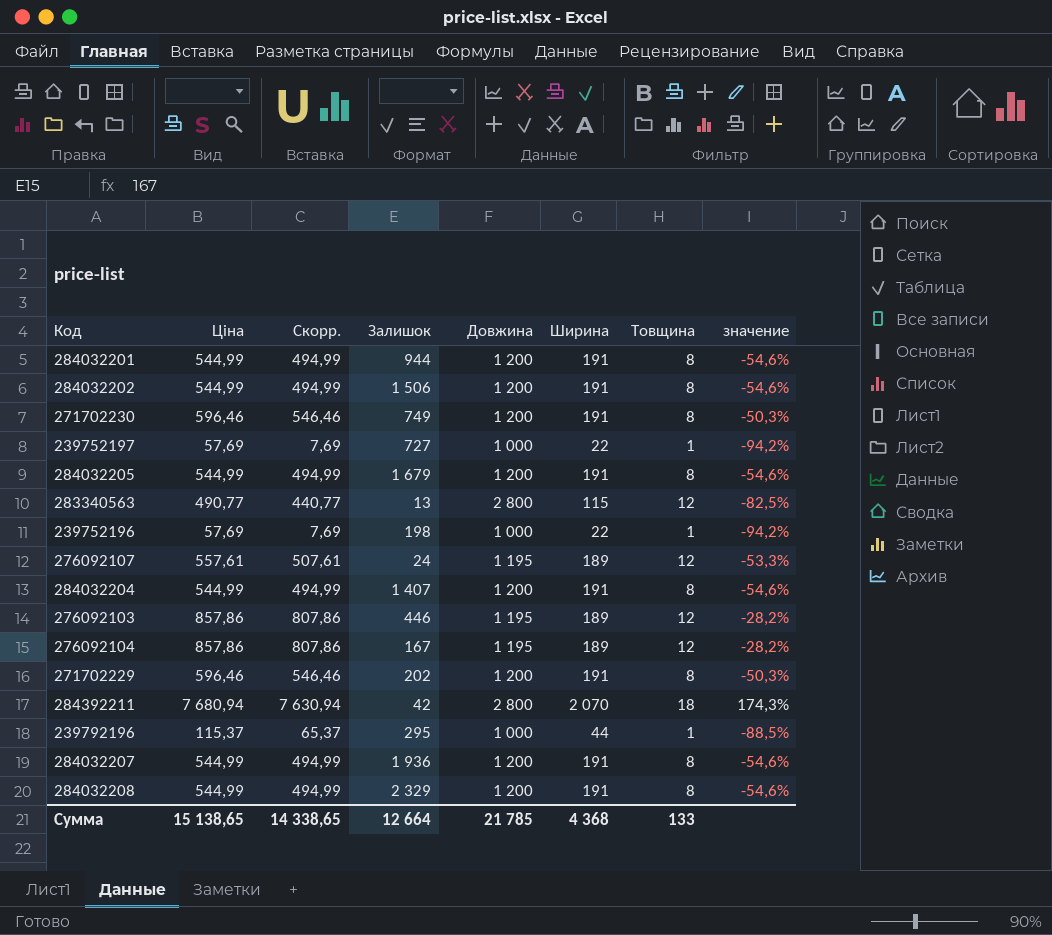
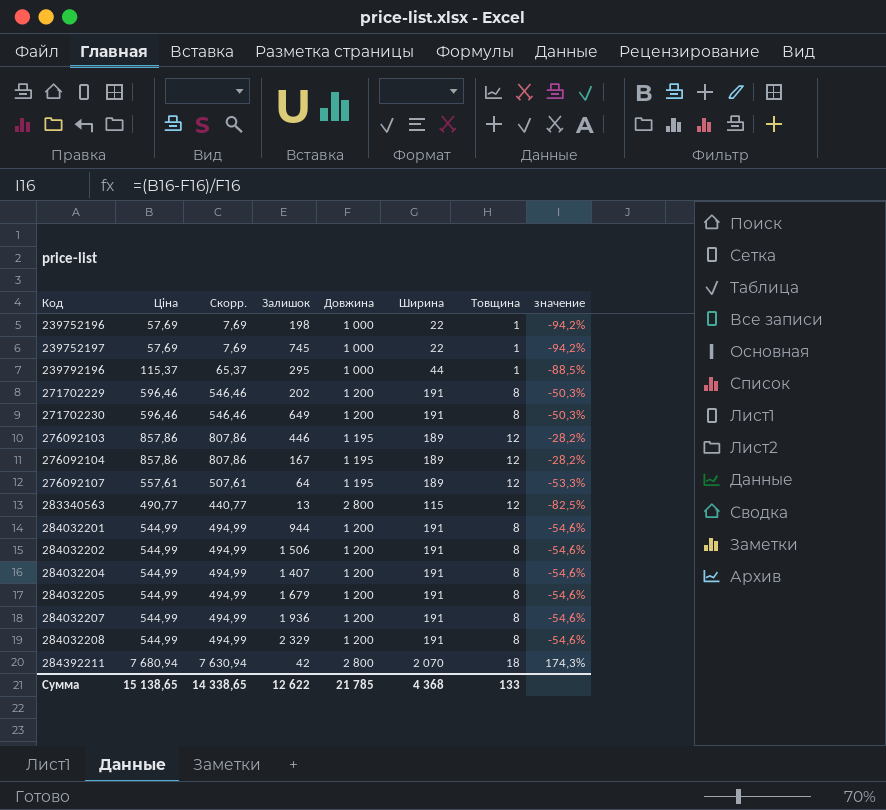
row order: none -> Код ascending
239752197 | Залишок: 727 -> 745
271702230 | Залишок: 749 -> 649
276092107 | Залишок: 24 -> 64
Сумма | Залишок: 12 664 -> 12 622

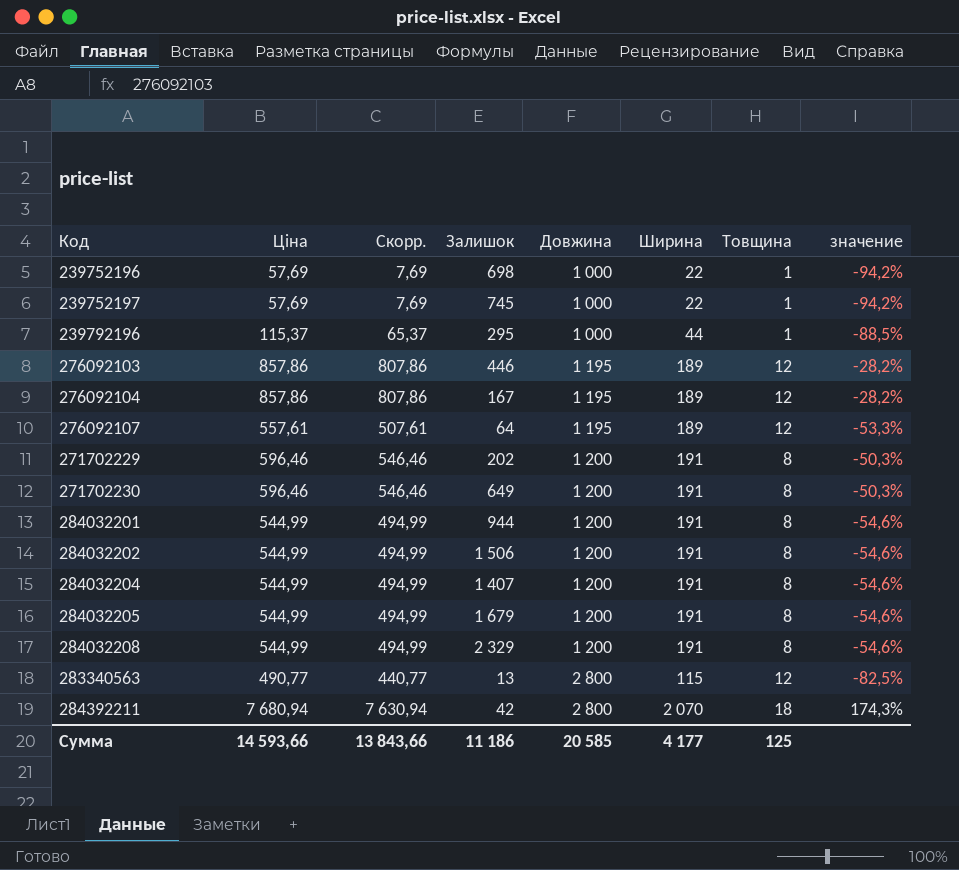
row order: Код ascending -> Довжина ascending
row 284032207: 544,99 | 494,99 | 1 936 | 1 200 | 191 | 8 | -54,6% -> none
239752196 | Залишок: 198 -> 698
Сумма | Ціна: 15 138,65 -> 14 593,66
Сумма | Скорр.: 14 338,65 -> 13 843,66
Сумма | Залишок: 12 622 -> 11 186
Сумма | Довжина: 21 785 -> 20 585
Сумма | Ширина: 4 368 -> 4 177
Сумма | Товщина: 133 -> 125

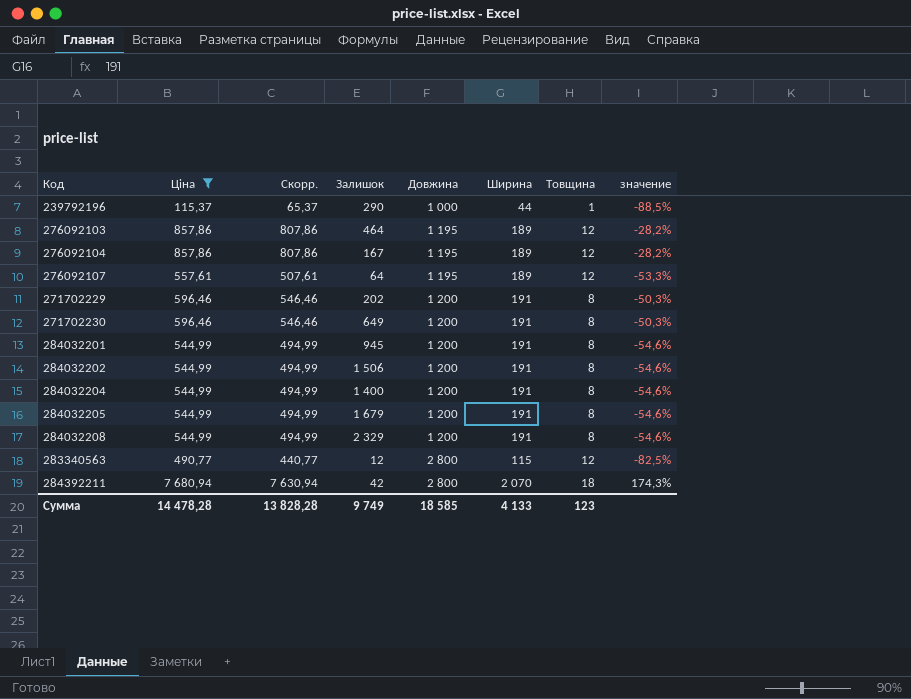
filter: none -> Ціна != 57,69
239792196 | Залишок: 295 -> 290
276092103 | Залишок: 446 -> 464
284032201 | Залишок: 944 -> 945
284032204 | Залишок: 1 407 -> 1 400
283340563 | Залишок: 13 -> 12
Сумма | Ціна: 14 593,66 -> 14 478,28
Сумма | Скорр.: 13 843,66 -> 13 828,28
Сумма | Залишок: 11 186 -> 9 749
Сумма | Довжина: 20 585 -> 18 585
Сумма | Ширина: 4 177 -> 4 133
Сумма | Товщина: 125 -> 123

